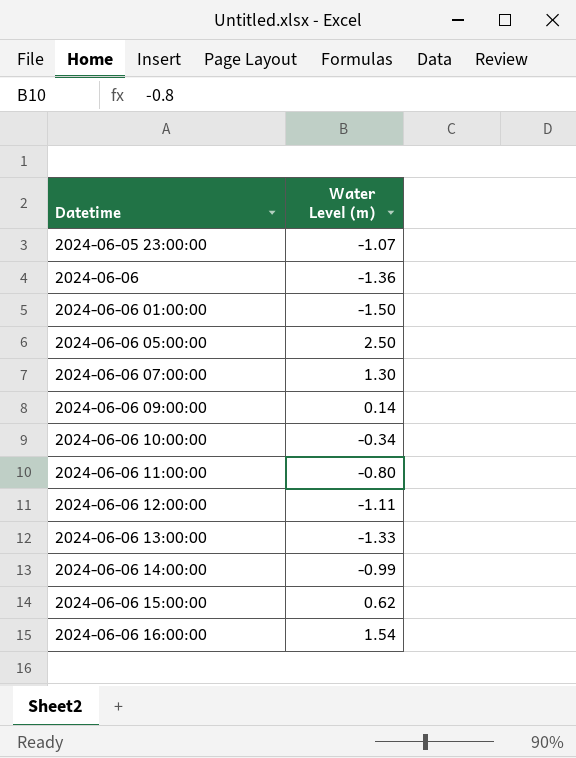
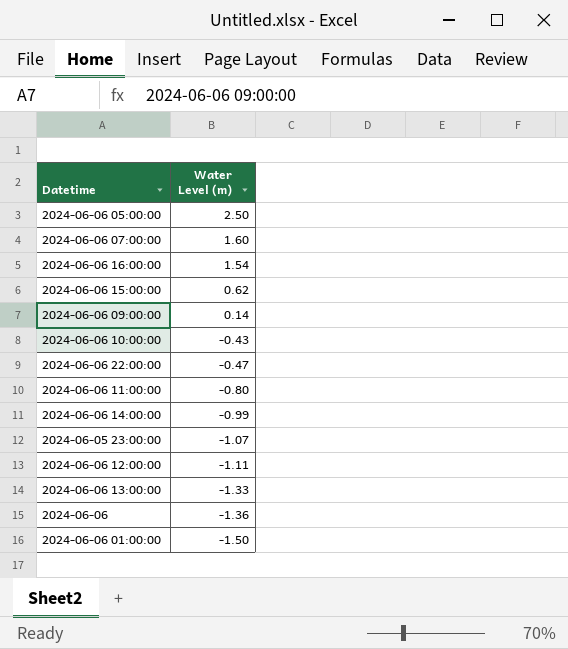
row order: Datetime ascending -> Water Level (m) descending
2024-06-06 07:00:00 | Water Level (m): 1.30 -> 1.60
2024-06-06 10:00:00 | Water Level (m): -0.34 -> -0.43
row 2024-06-06 22:00:00: none -> -0.47

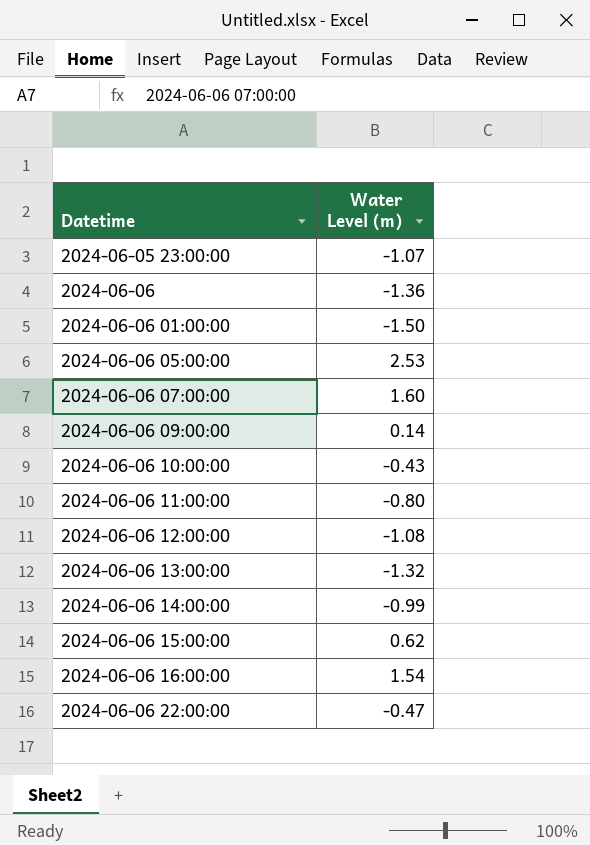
row order: Water Level (m) descending -> Datetime ascending
2024-06-06 05:00:00 | Water Level (m): 2.50 -> 2.53
2024-06-06 12:00:00 | Water Level (m): -1.11 -> -1.08
2024-06-06 13:00:00 | Water Level (m): -1.33 -> -1.32

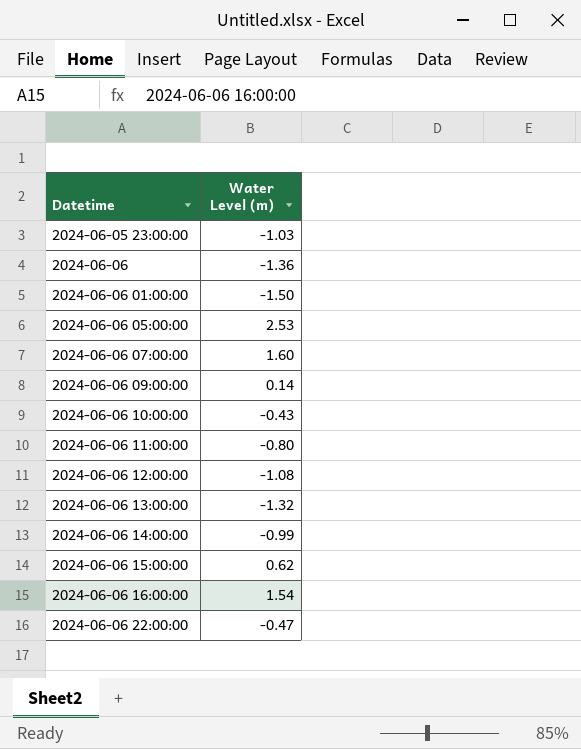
2024-06-05 23:00:00 | Water Level (m): -1.07 -> -1.03

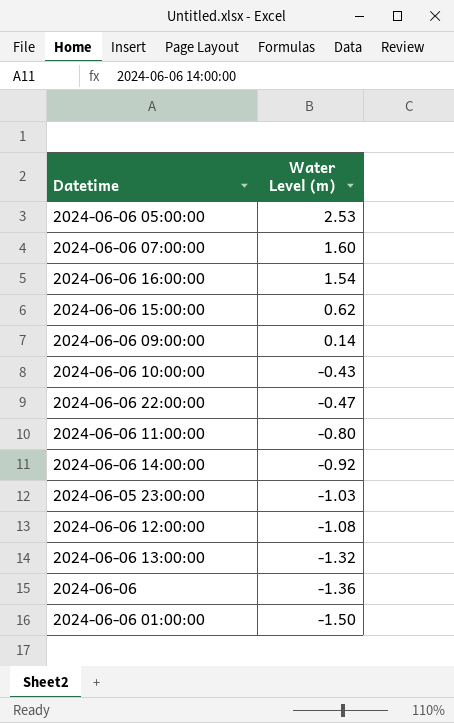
row order: Datetime ascending -> Water Level (m) descending
2024-06-06 14:00:00 | Water Level (m): -0.99 -> -0.92

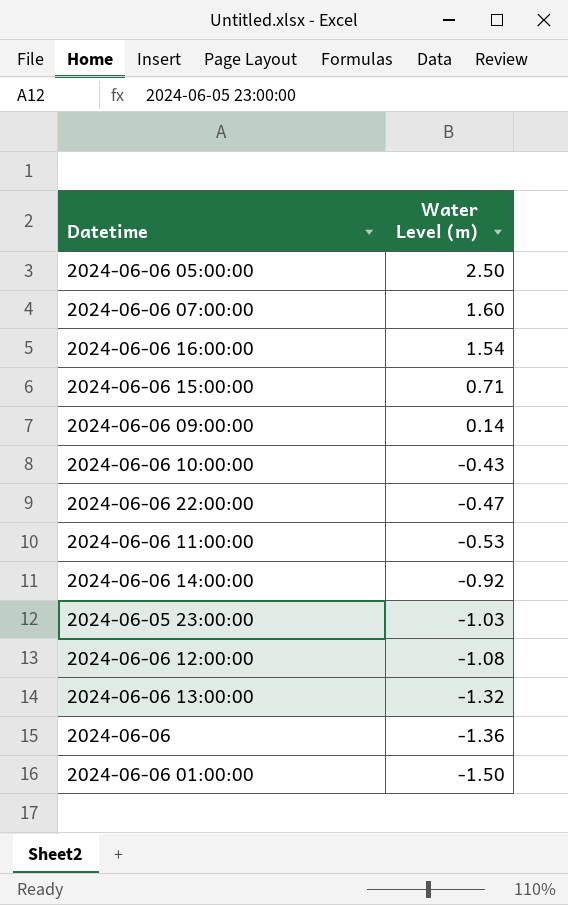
2024-06-06 05:00:00 | Water Level (m): 2.53 -> 2.50
2024-06-06 15:00:00 | Water Level (m): 0.62 -> 0.71
2024-06-06 11:00:00 | Water Level (m): -0.80 -> -0.53

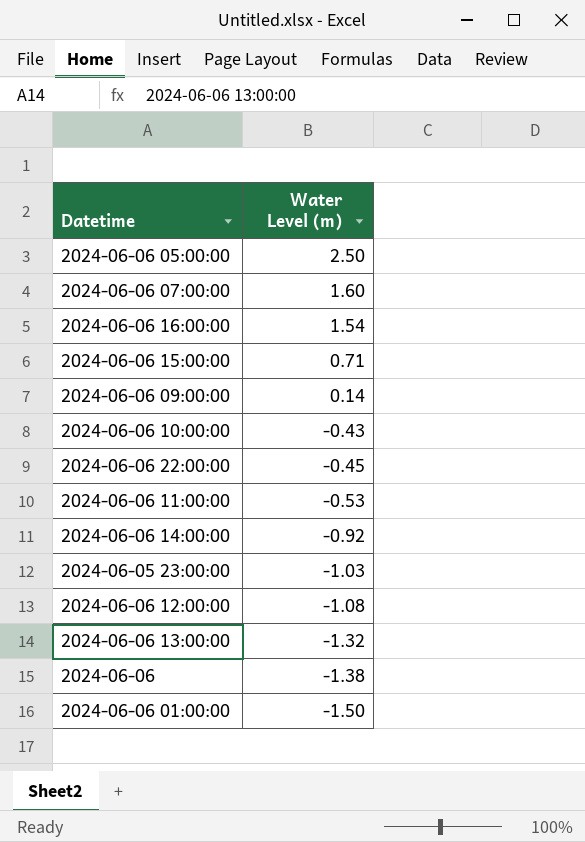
2024-06-06 22:00:00 | Water Level (m): -0.47 -> -0.45
2024-06-06 | Water Level (m): -1.36 -> -1.38

